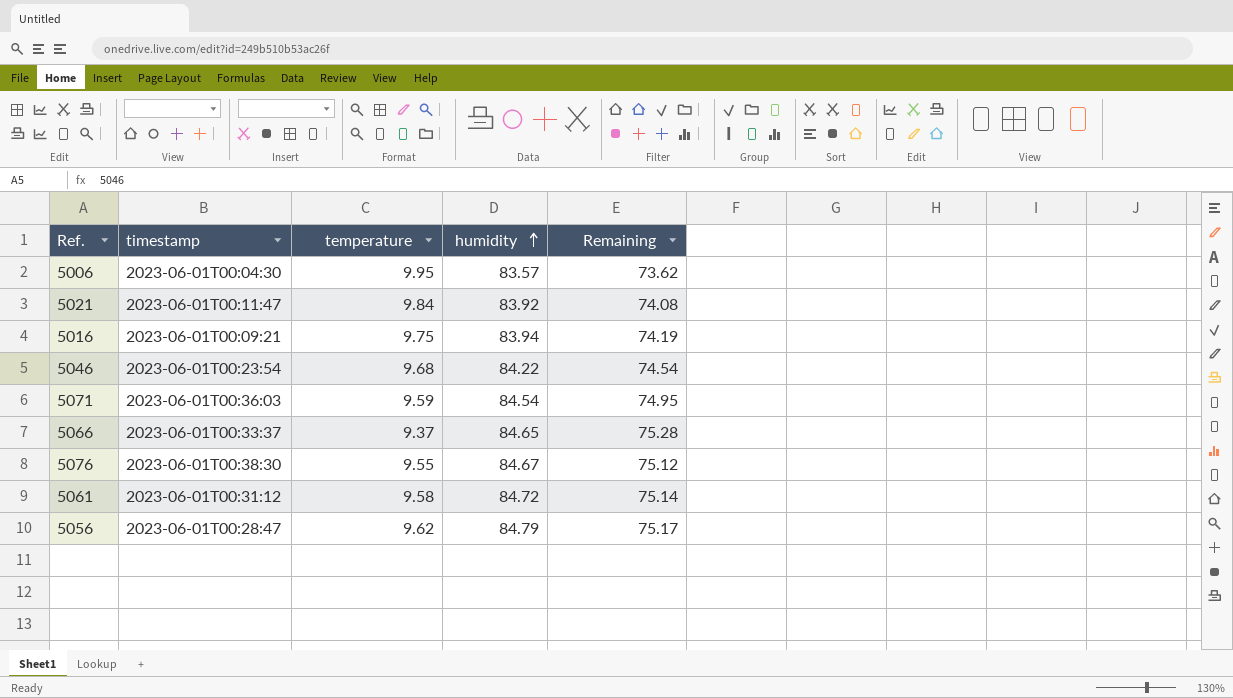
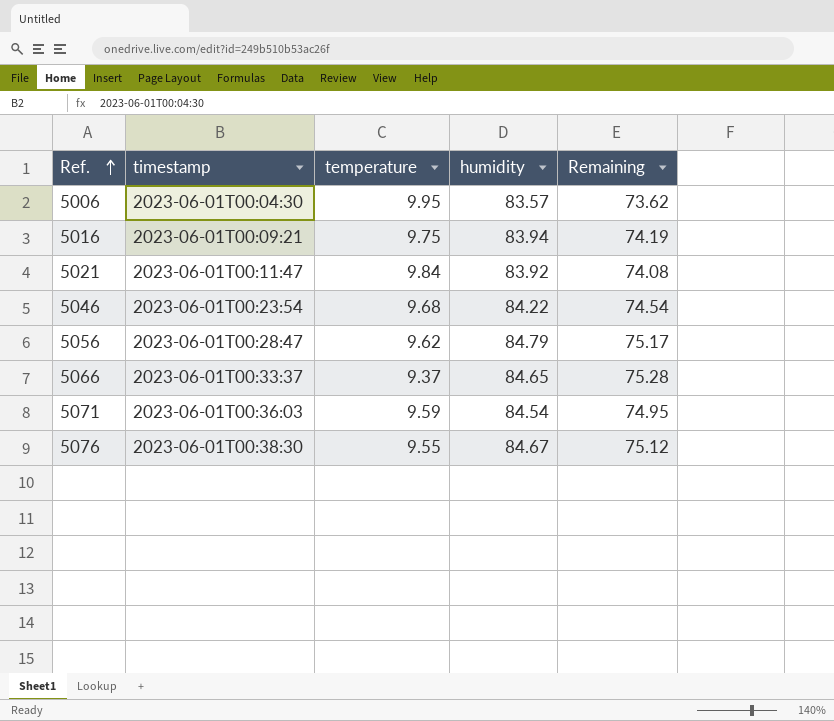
row order: humidity ascending -> Ref. ascending
row 5061: 2023-06-01T00:31:12 | 9.58 | 84.72 | 75.14 -> none

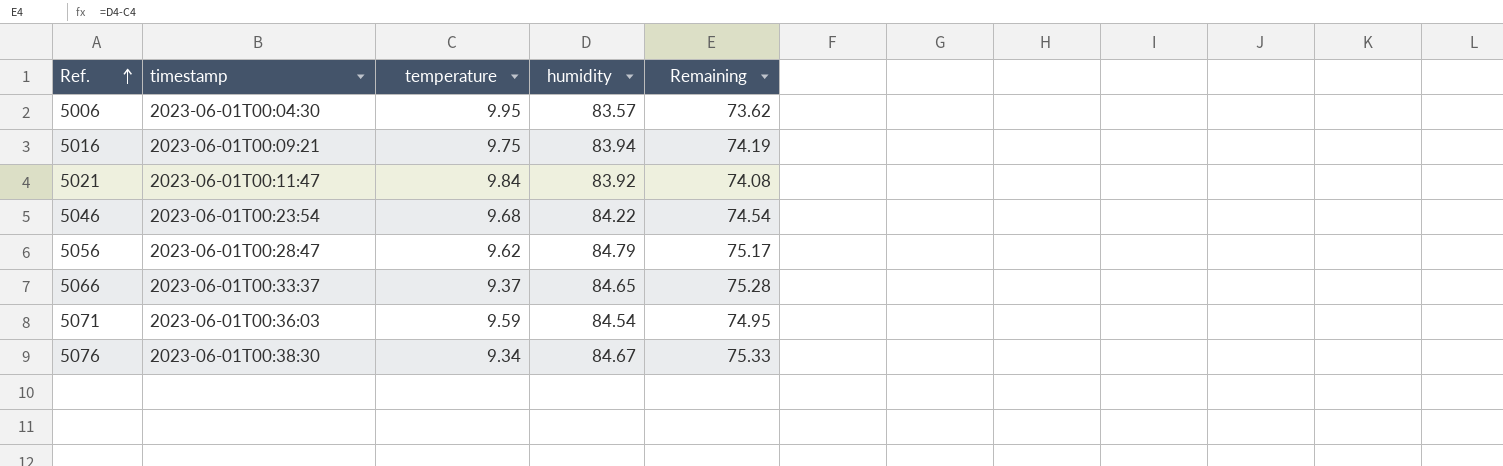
5076 | temperature: 9.55 -> 9.34
5076 | Remaining: 75.12 -> 75.33

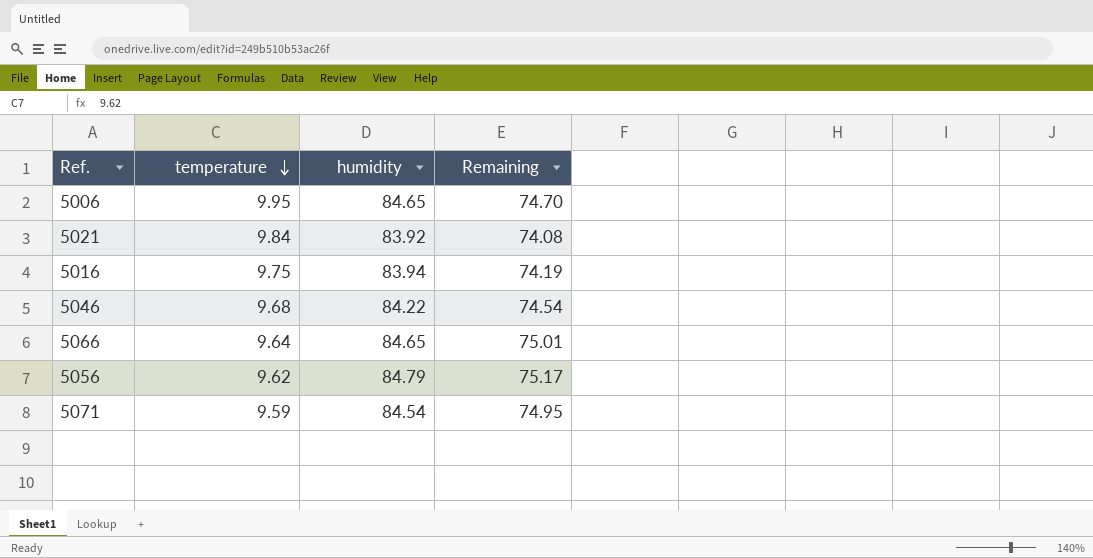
row order: Ref. ascending -> temperature descending
column timestamp | position: 2 -> none
row 5076: 2023-06-01T00:38:30 | 9.34 | 84.67 | 75.33 -> none
5006 | humidity: 83.57 -> 84.65
5006 | Remaining: 73.62 -> 74.70
5066 | temperature: 9.37 -> 9.64
5066 | Remaining: 75.28 -> 75.01

